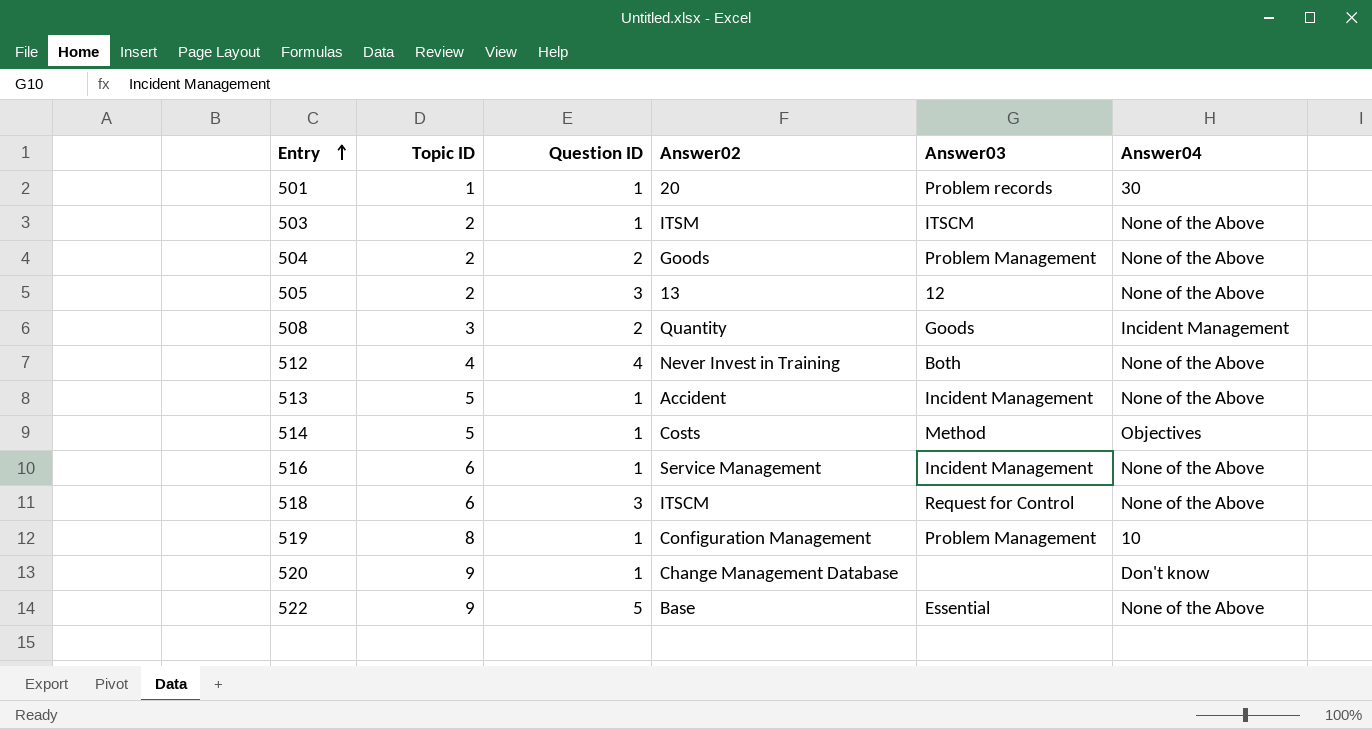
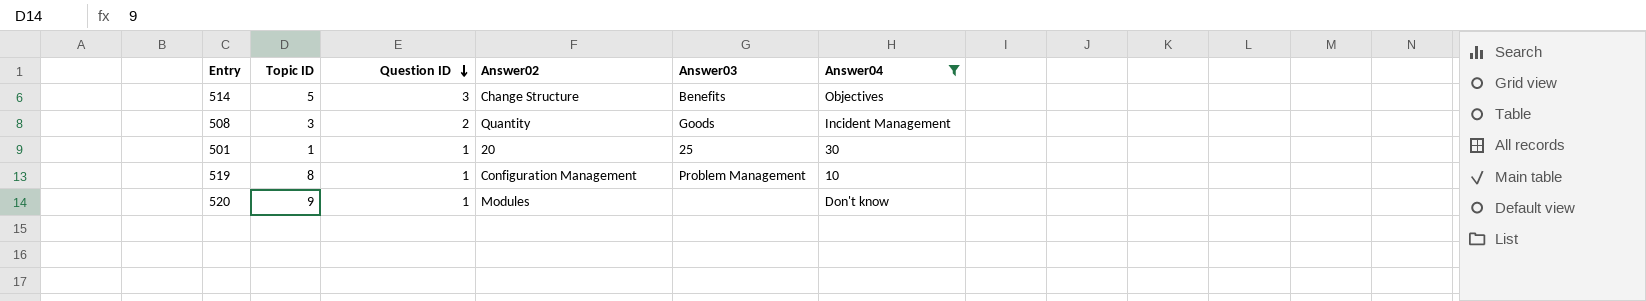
filter: none -> Answer04 != None of the Above
row order: Entry ascending -> Question ID descending
514 | Question ID: 1 -> 3
514 | Answer02: Costs -> Change Structure
514 | Answer03: Method -> Benefits
501 | Answer03: Problem records -> 25
520 | Answer02: Change Management Database -> Modules

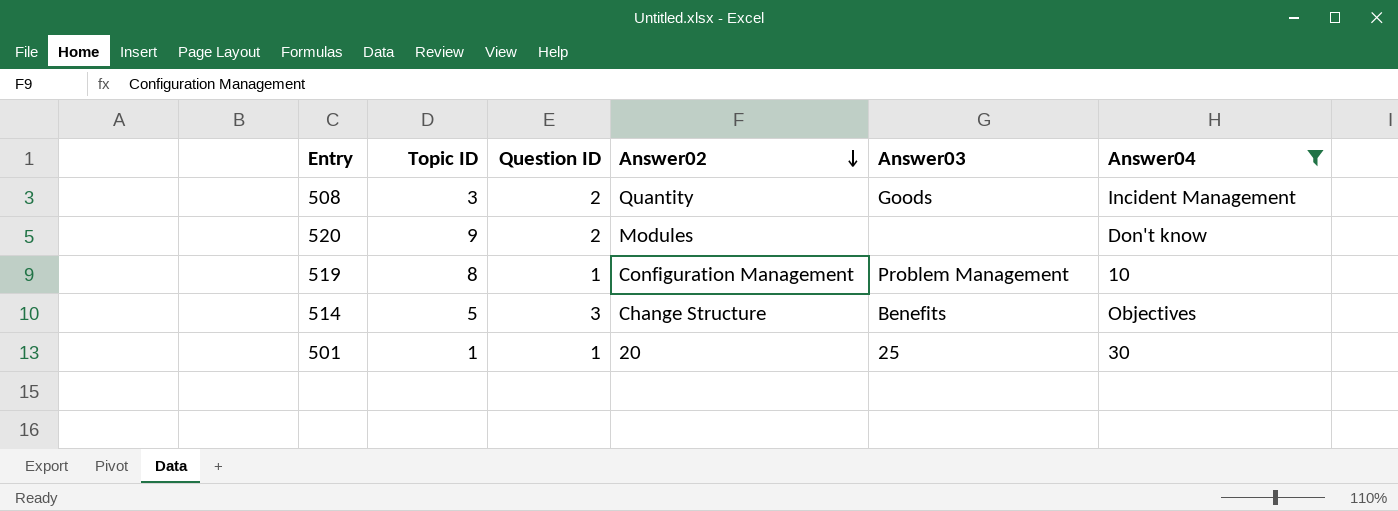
row order: Question ID descending -> Answer02 descending
520 | Question ID: 1 -> 2

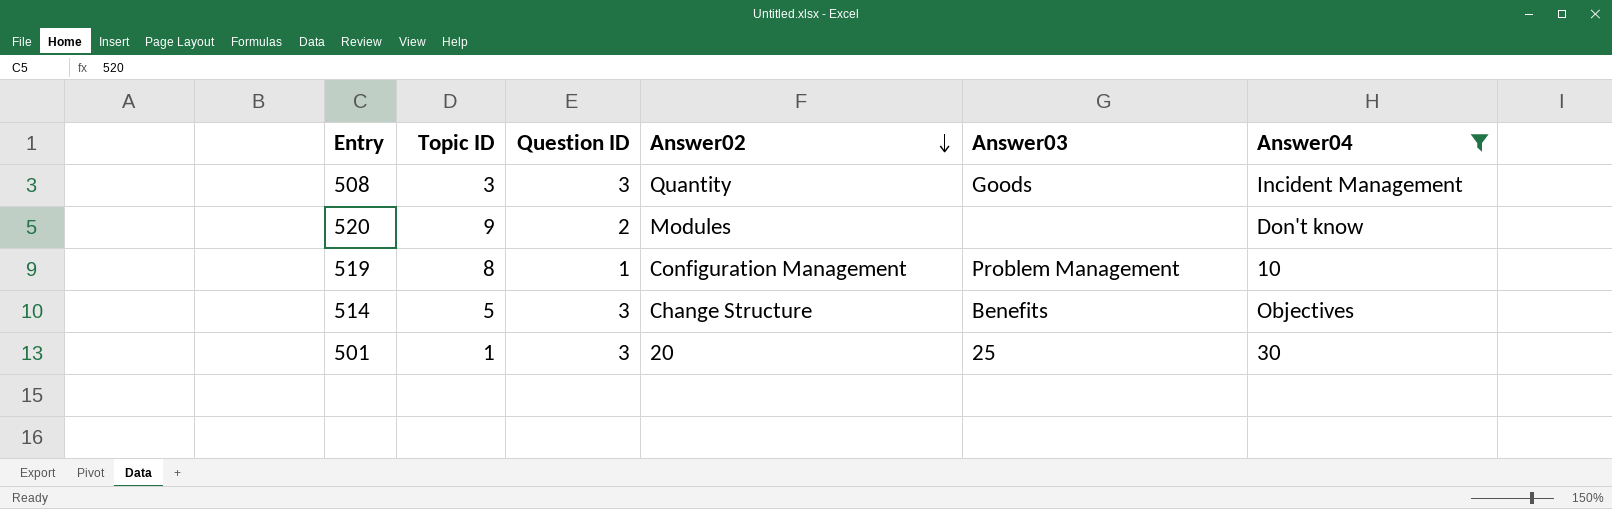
508 | Question ID: 2 -> 3
501 | Question ID: 1 -> 3

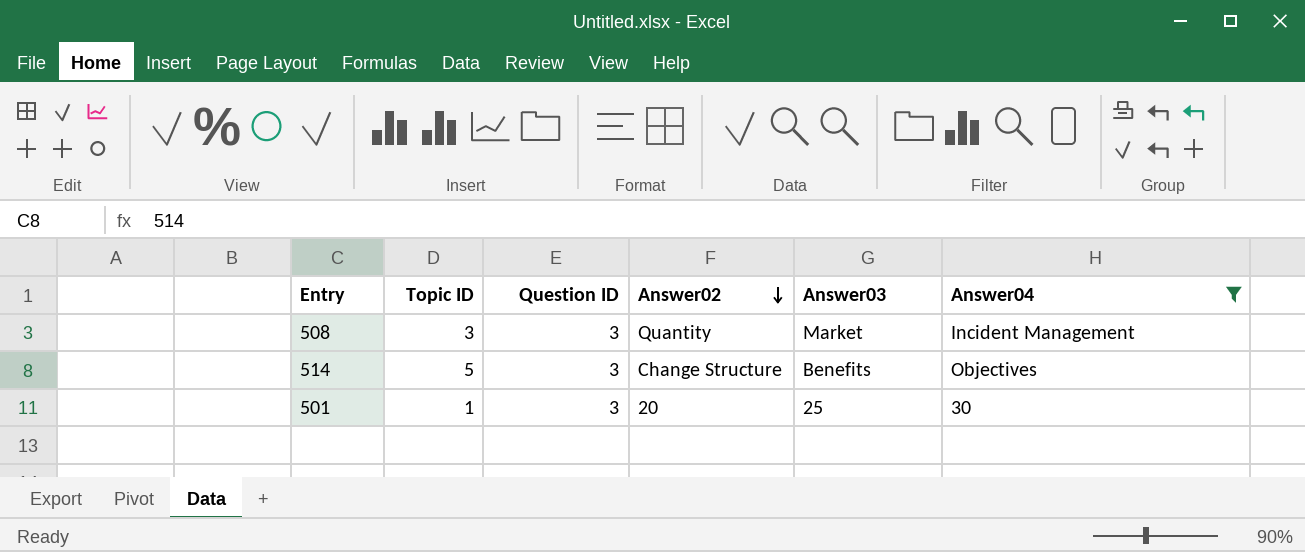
row 520: 9 | 2 | Modules | none | Don't know -> none
row 519: 8 | 1 | Configuration Management | Problem Management | 10 -> none
508 | Answer03: Goods -> Market

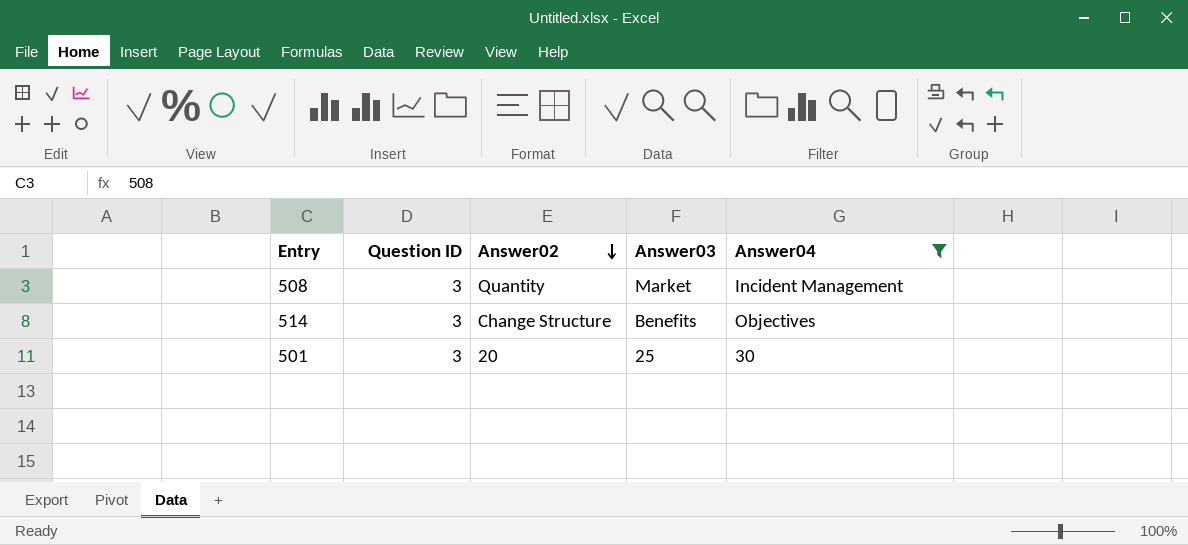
column Topic ID | position: 2 -> none

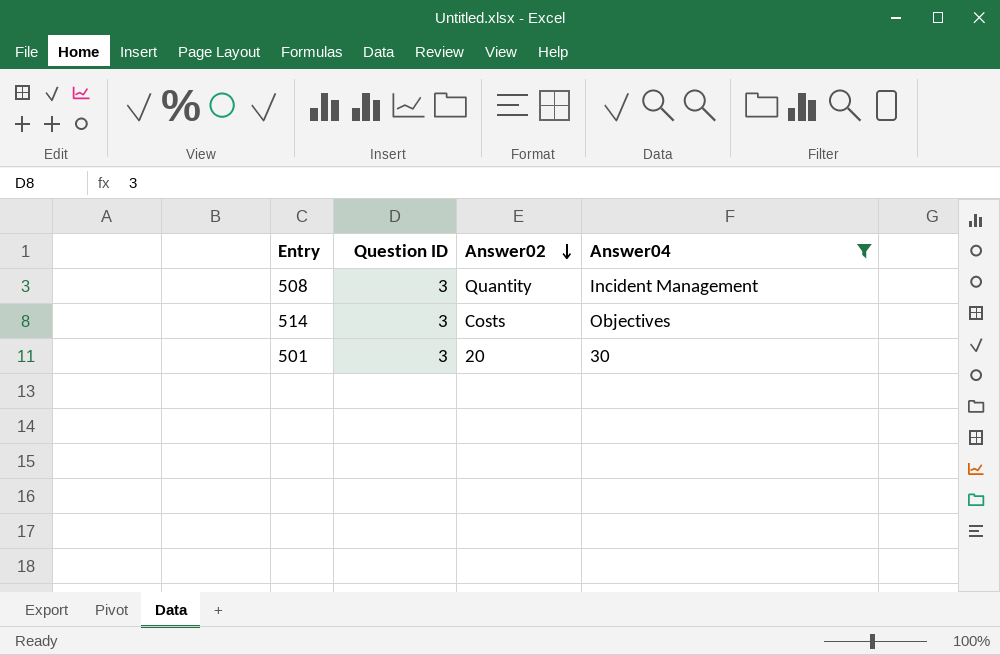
column Answer03 | position: 4 -> none
514 | Answer02: Change Structure -> Costs

